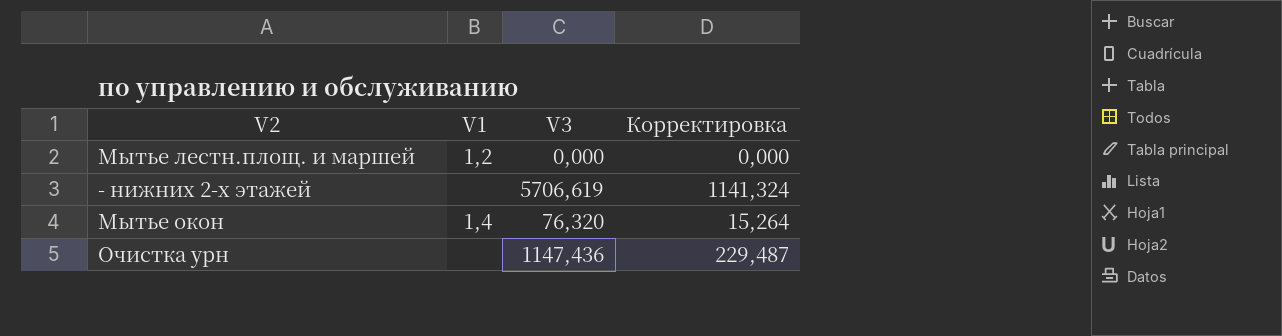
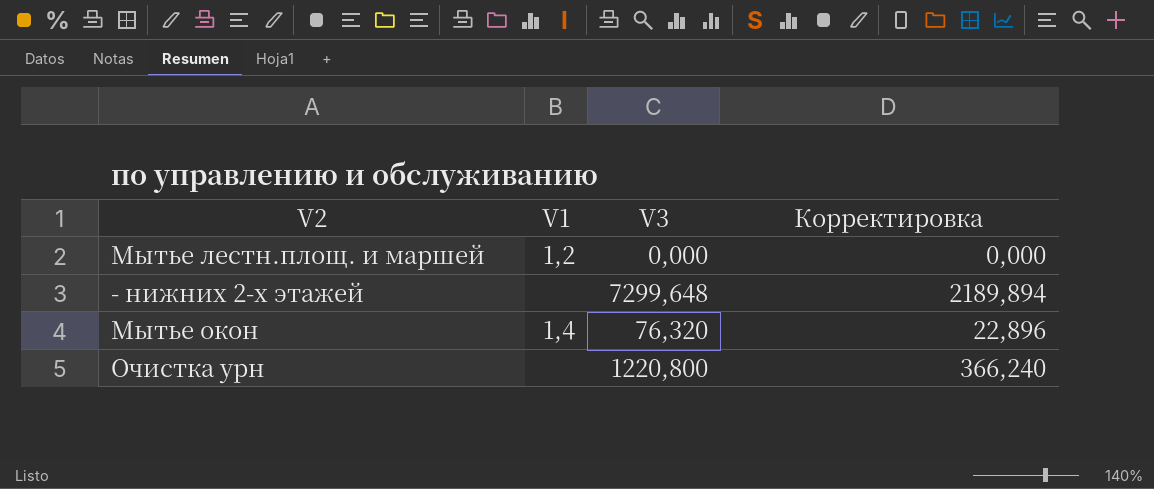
column Корректировка | formula: [V3] * 0,2 -> [V3] * 0,3
- нижних 2-х этажей | V3: 5706,619 -> 7299,648
Очистка урн | V3: 1147,436 -> 1220,800

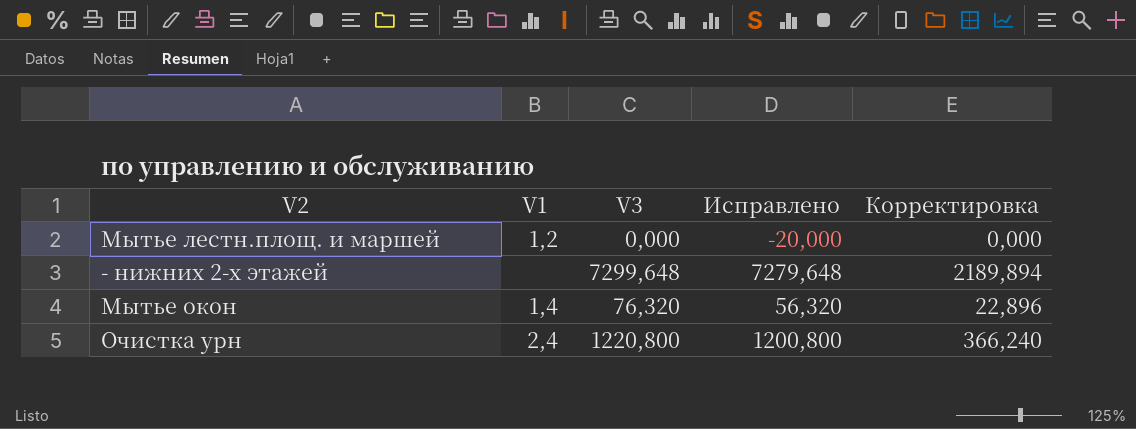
column Исправлено | formula: none -> [V3] - 20
Очистка урн | V1: none -> 2,4

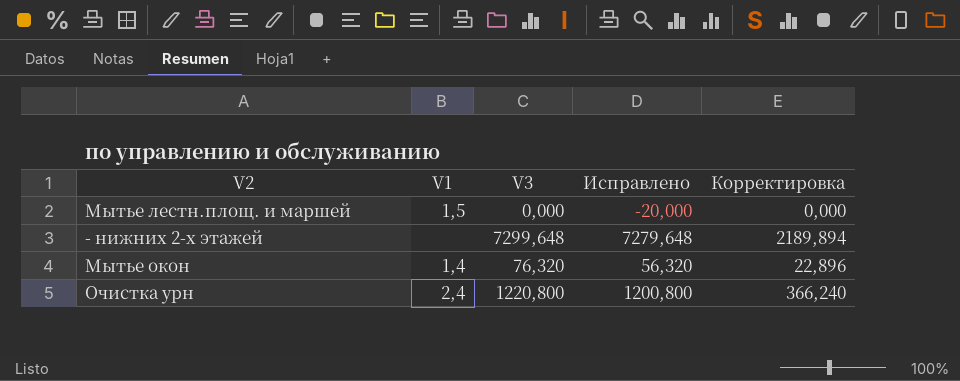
Мытье лестн.площ. и маршей | V1: 1,2 -> 1,5

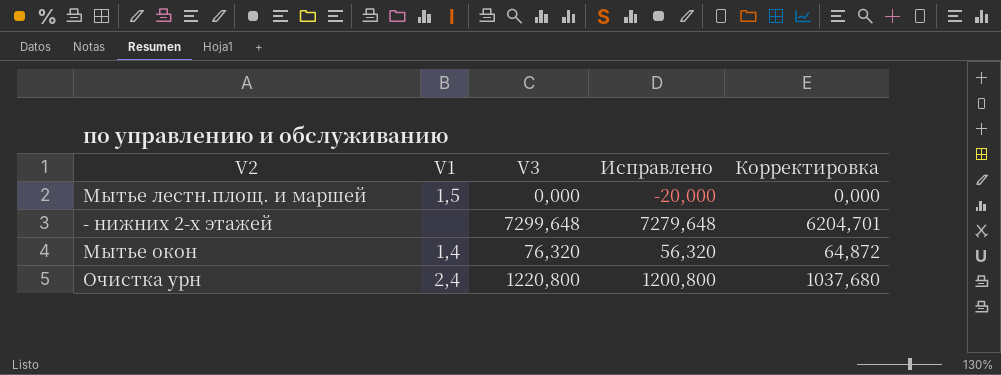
column Корректировка | formula: [V3] * 0,3 -> [V3] * 0,85

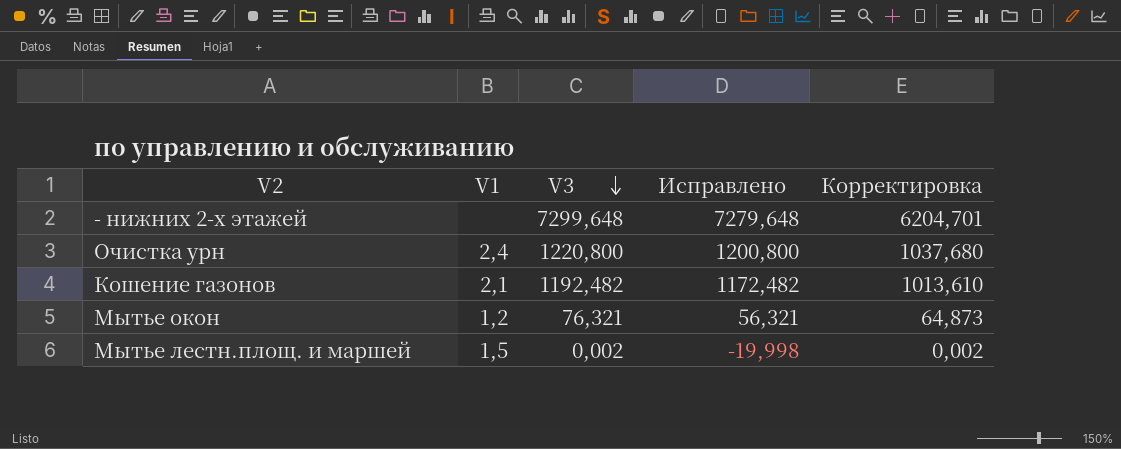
row order: none -> V3 descending
row Кошение газонов: none -> 2,1 | 1192,482 | 1172,482 | 1013,610
Мытье окон | V1: 1,4 -> 1,2
Мытье окон | V3: 76,320 -> 76,321
Мытье окон | Исправлено: 56,320 -> 56,321
Мытье окон | Корректировка: 64,872 -> 64,873
Мытье лестн.площ. и маршей | V3: 0,000 -> 0,002
Мытье лестн.площ. и маршей | Исправлено: -20,000 -> -19,998
Мытье лестн.площ. и маршей | Корректировка: 0,000 -> 0,002

